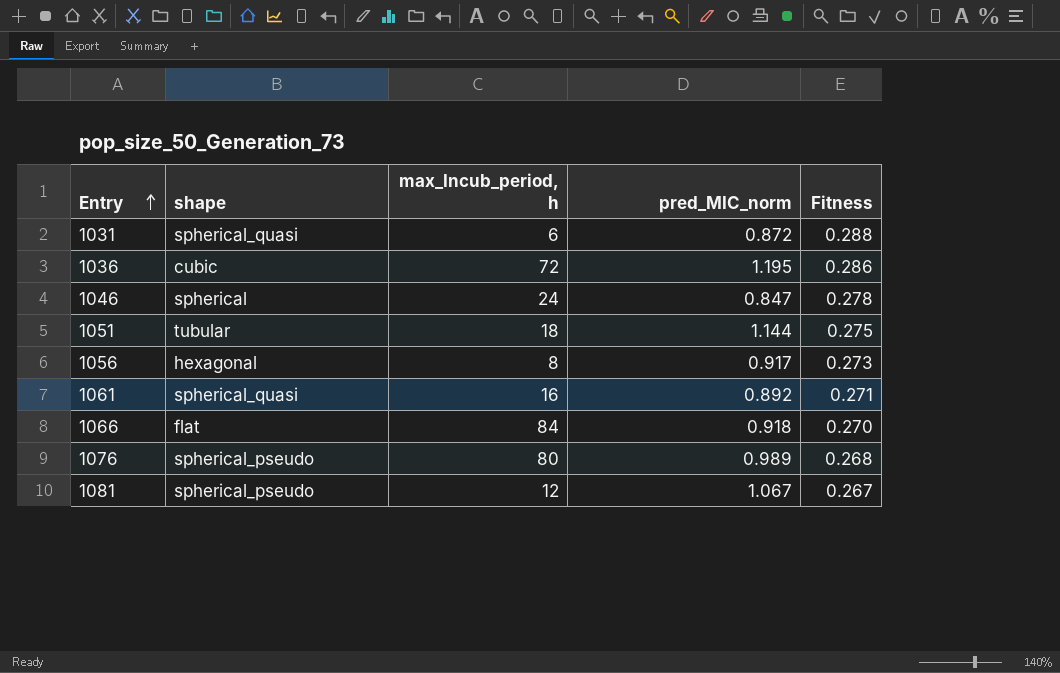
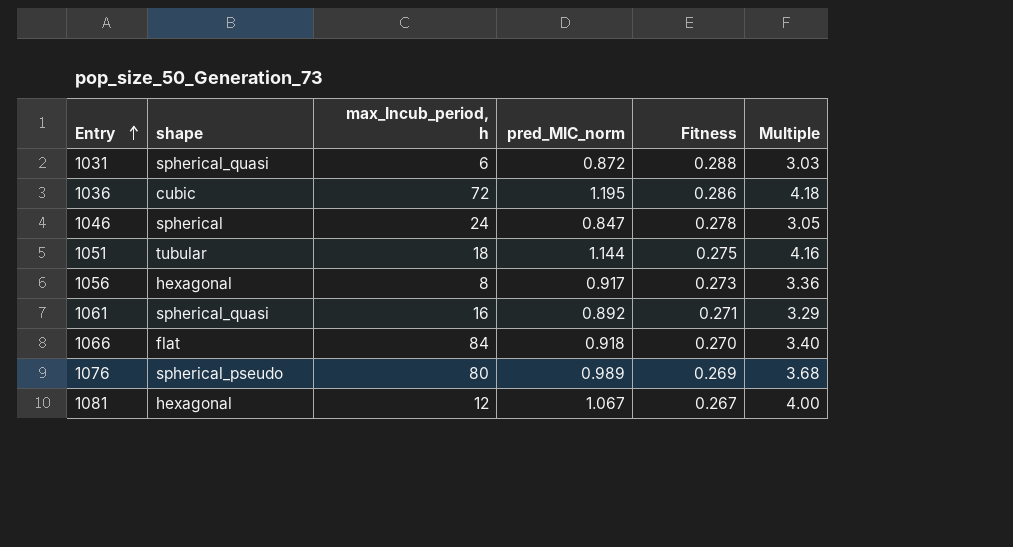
column Multiple | formula: none -> [pred_MIC_norm] / [Fitness]
1076 | Fitness: 0.268 -> 0.269
1081 | shape: spherical_pseudo -> hexagonal

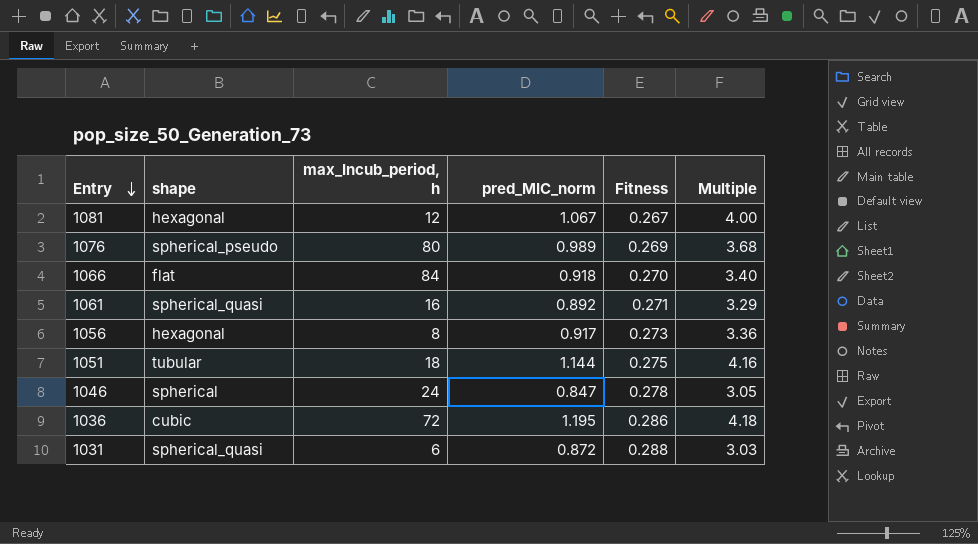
row order: Entry ascending -> Entry descending

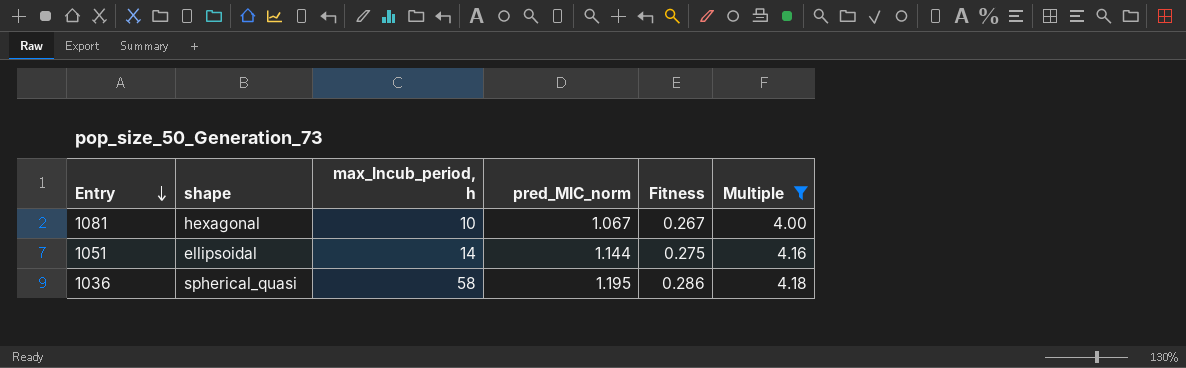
filter: none -> Multiple >= 4.00
1081 | max_Incub_period, h: 12 -> 10
1051 | shape: tubular -> ellipsoidal
1051 | max_Incub_period, h: 18 -> 14
1036 | shape: cubic -> spherical_quasi
1036 | max_Incub_period, h: 72 -> 58

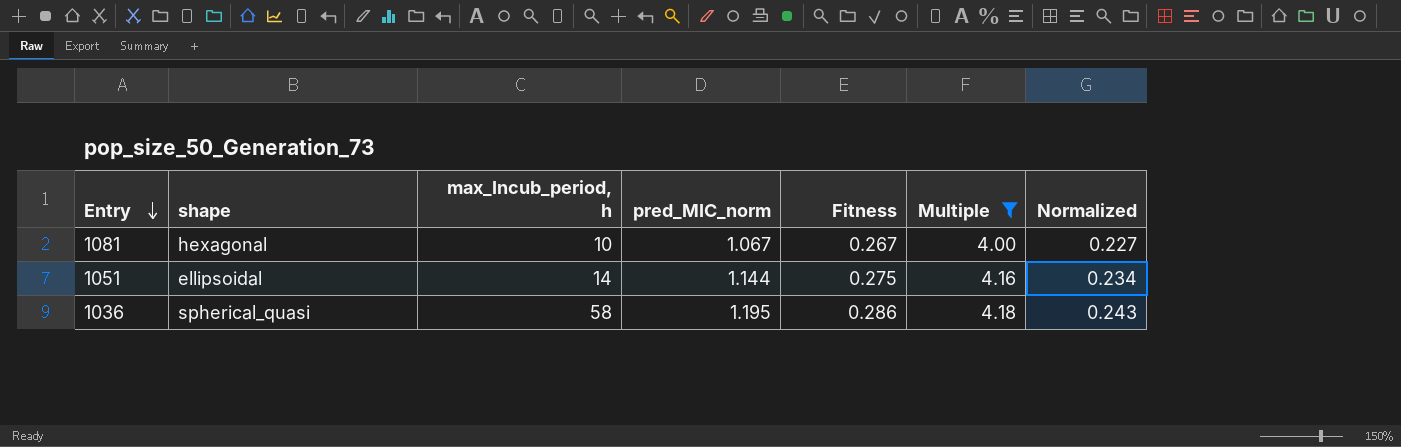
column Normalized | formula: none -> [Fitness] * 0.85

